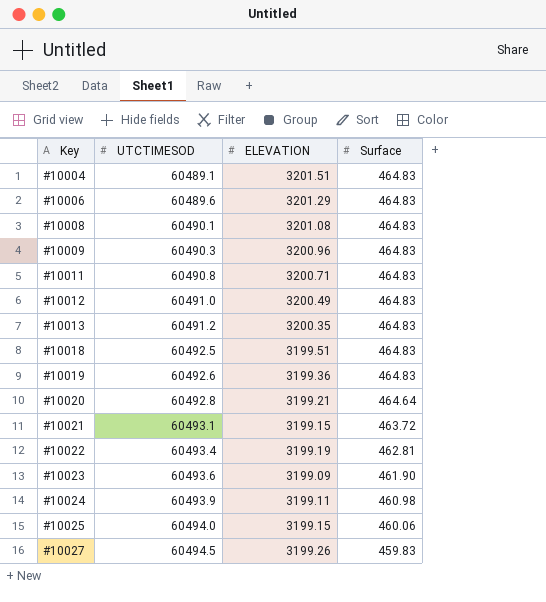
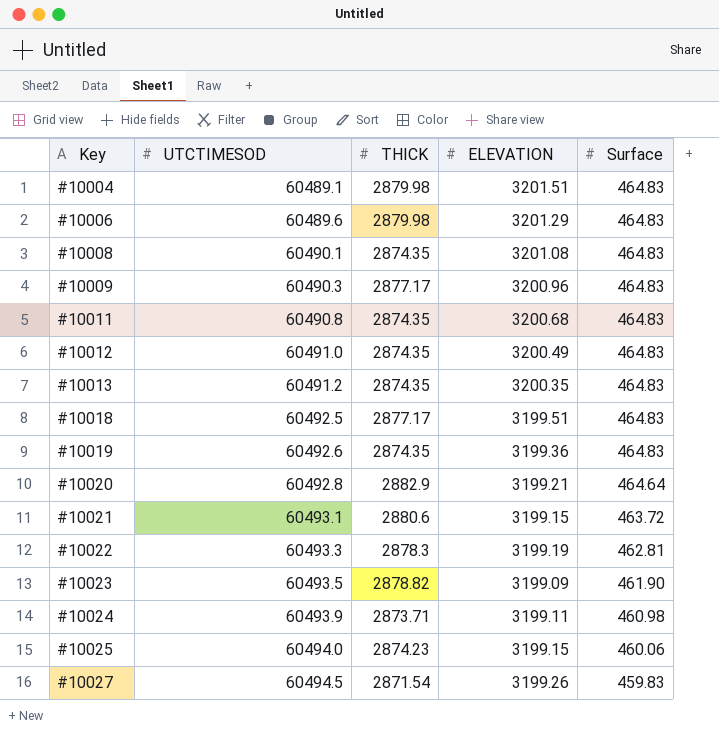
column THICK | position: none -> 3
#10011 | ELEVATION: 3200.71 -> 3200.68
#10022 | UTCTIMESOD: 60493.4 -> 60493.3
#10023 | UTCTIMESOD: 60493.6 -> 60493.5

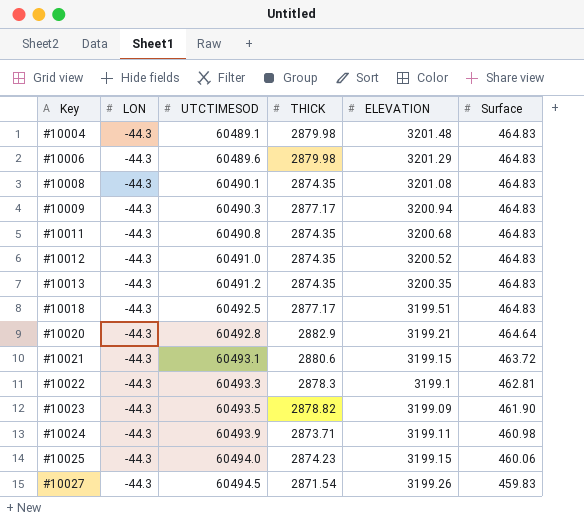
column LON | position: none -> 2
row #10019: 60492.6 | 2874.35 | 3199.36 | 464.83 -> none
#10004 | ELEVATION: 3201.51 -> 3201.48
#10009 | ELEVATION: 3200.96 -> 3200.94
#10012 | ELEVATION: 3200.49 -> 3200.52
#10022 | ELEVATION: 3199.19 -> 3199.1

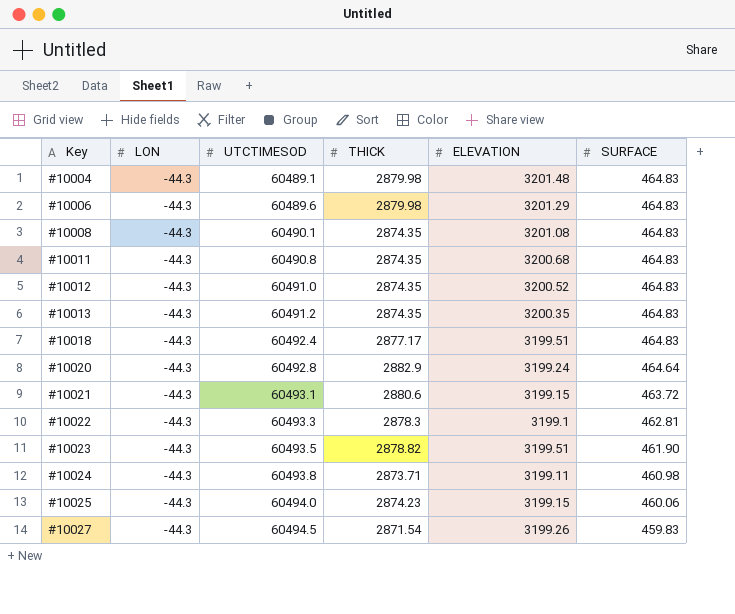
column name: Surface -> SURFACE
row #10009: -44.3 | 60490.3 | 2877.17 | 3200.94 | 464.83 -> none
#10018 | UTCTIMESOD: 60492.5 -> 60492.4
#10020 | ELEVATION: 3199.21 -> 3199.24
#10023 | ELEVATION: 3199.09 -> 3199.51
#10024 | UTCTIMESOD: 60493.9 -> 60493.8

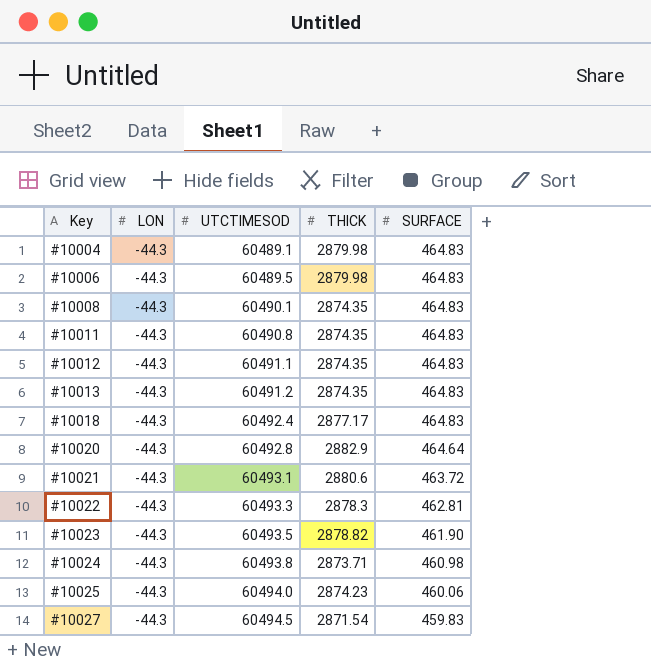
column ELEVATION | position: 5 -> none
#10006 | UTCTIMESOD: 60489.6 -> 60489.5
#10012 | UTCTIMESOD: 60491.0 -> 60491.1

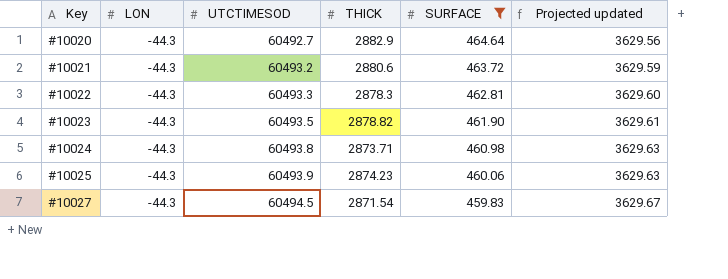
filter: none -> SURFACE != 464.83
column Projected updated | formula: none -> [UTCTIMESOD] * 0.06
#10020 | UTCTIMESOD: 60492.8 -> 60492.7
#10021 | UTCTIMESOD: 60493.1 -> 60493.2
#10025 | UTCTIMESOD: 60494.0 -> 60493.9

